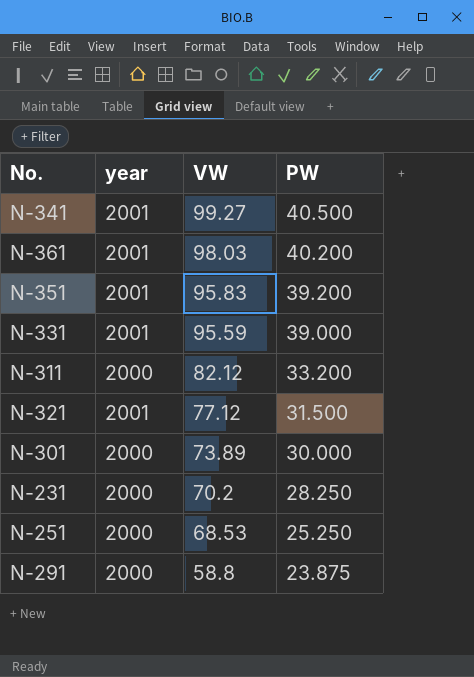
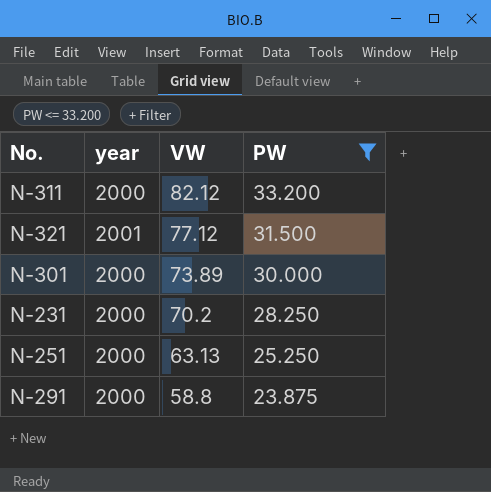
filter: none -> PW <= 33.200
N-251 | VW: 68.53 -> 63.13

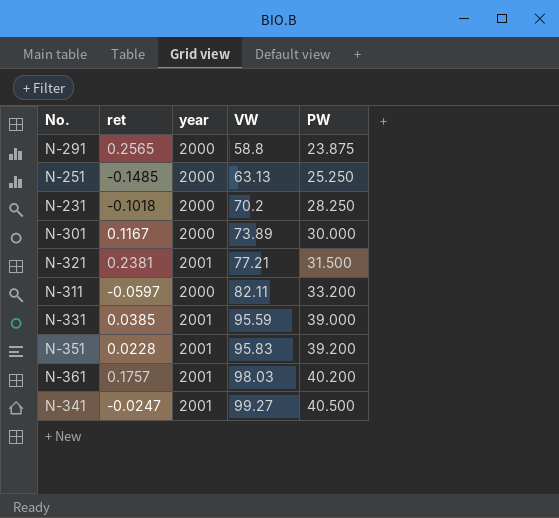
filter: PW <= 33.200 -> none
row order: VW descending -> VW ascending
column ret | position: none -> 2
N-321 | VW: 77.12 -> 77.21
N-311 | VW: 82.12 -> 82.11

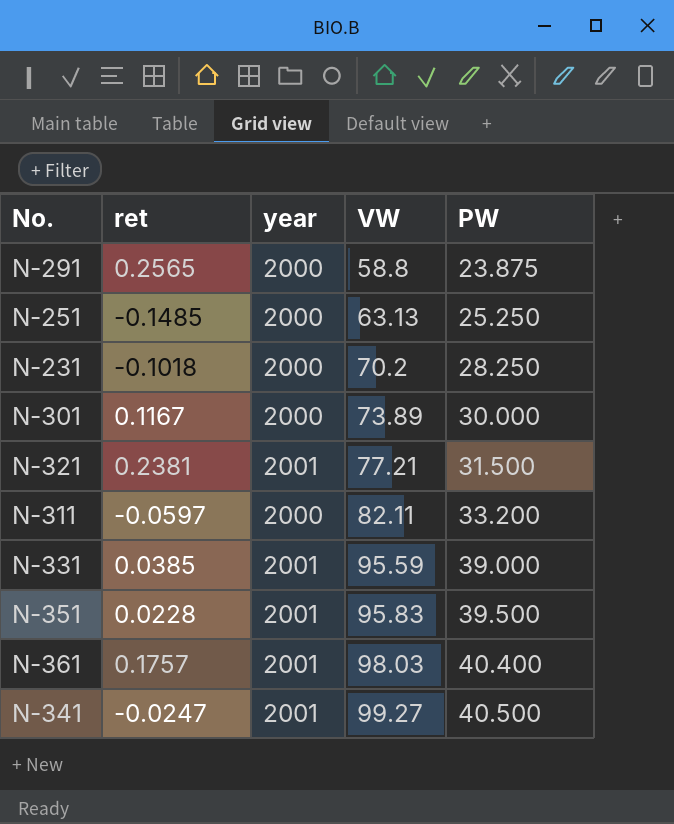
N-351 | PW: 39.200 -> 39.500
N-361 | PW: 40.200 -> 40.400

